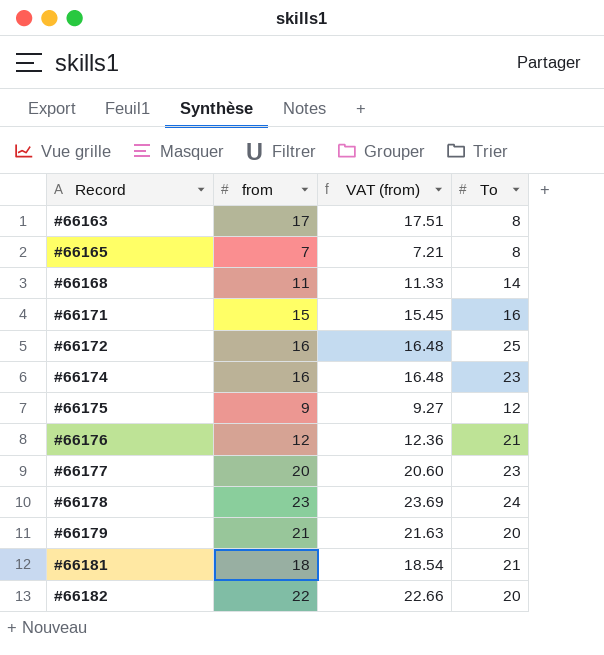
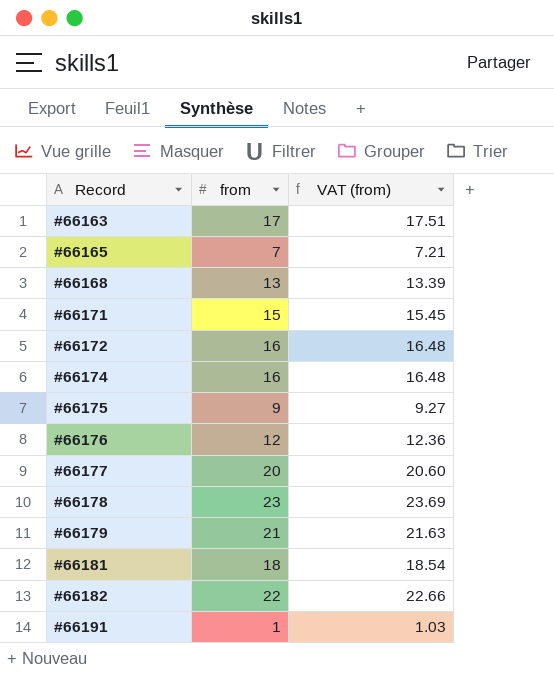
column To | position: 4 -> none
#66168 | from: 11 -> 13
#66168 | VAT (from): 11.33 -> 13.39
row #66191: none -> 1 | 1.03

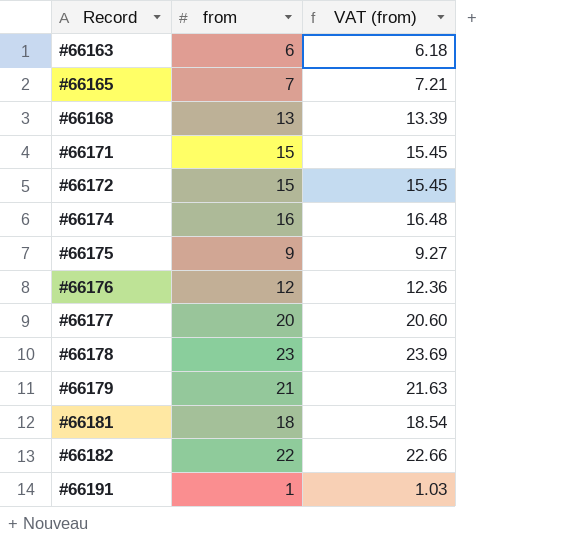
#66163 | from: 17 -> 6
#66163 | VAT (from): 17.51 -> 6.18
#66172 | from: 16 -> 15
#66172 | VAT (from): 16.48 -> 15.45

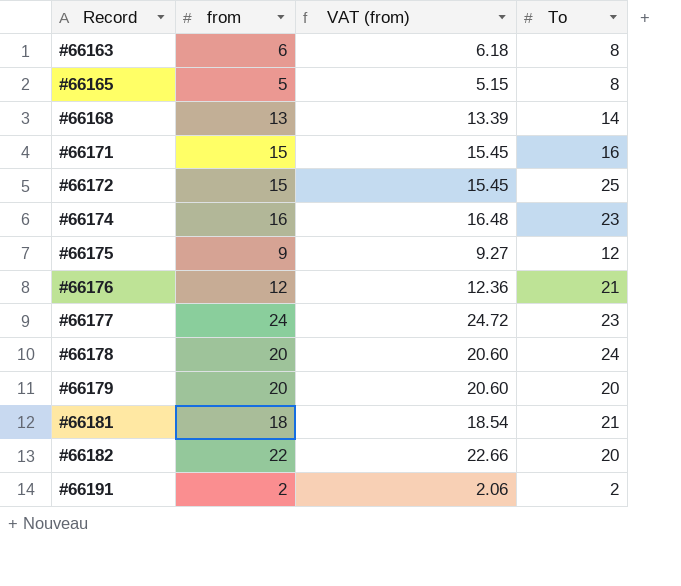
column To | position: none -> 4
#66165 | from: 7 -> 5
#66165 | VAT (from): 7.21 -> 5.15
#66177 | from: 20 -> 24
#66177 | VAT (from): 20.60 -> 24.72
#66178 | from: 23 -> 20
#66178 | VAT (from): 23.69 -> 20.60
#66179 | from: 21 -> 20
#66179 | VAT (from): 21.63 -> 20.60
#66191 | from: 1 -> 2
#66191 | VAT (from): 1.03 -> 2.06

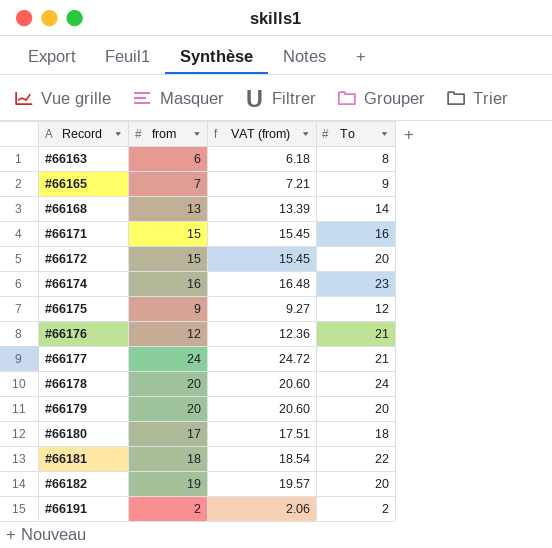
#66165 | from: 5 -> 7
#66165 | VAT (from): 5.15 -> 7.21
#66165 | To: 8 -> 9
#66172 | To: 25 -> 20
#66177 | To: 23 -> 21
row #66180: none -> 17 | 17.51 | 18
#66181 | To: 21 -> 22
#66182 | from: 22 -> 19
#66182 | VAT (from): 22.66 -> 19.57

